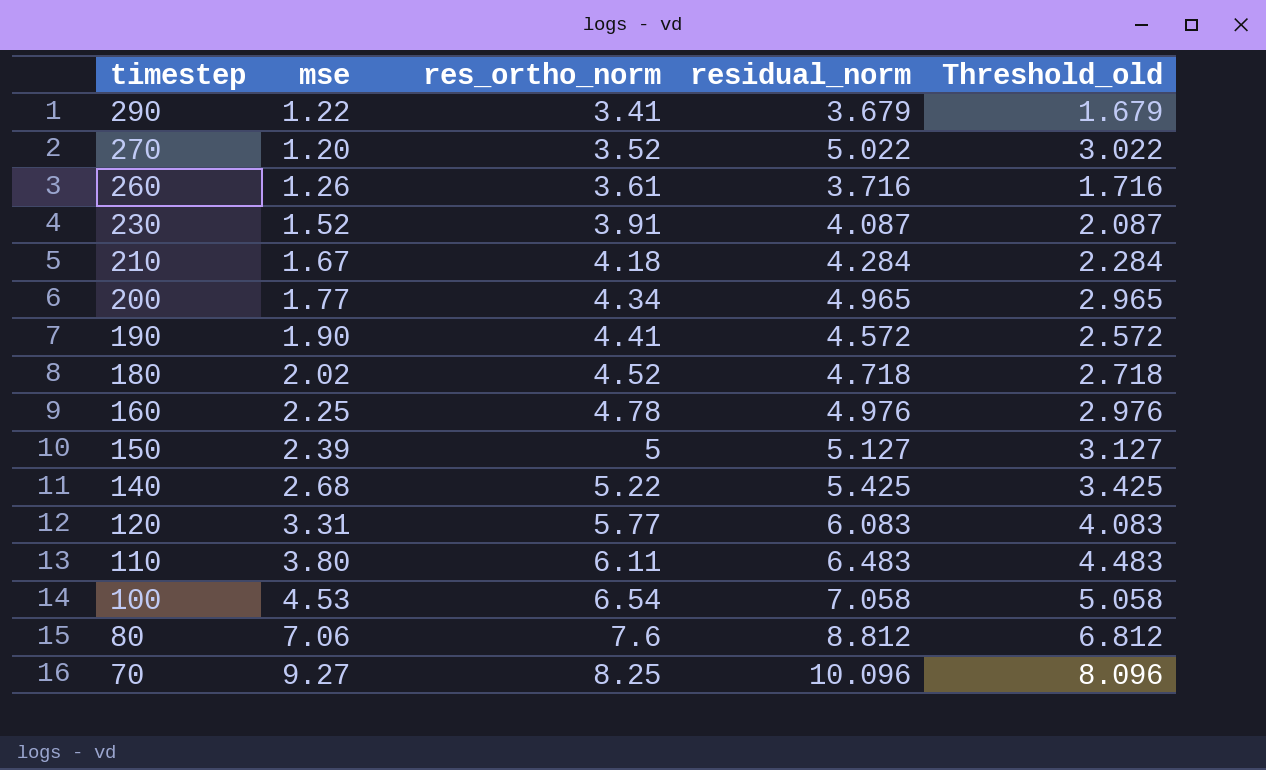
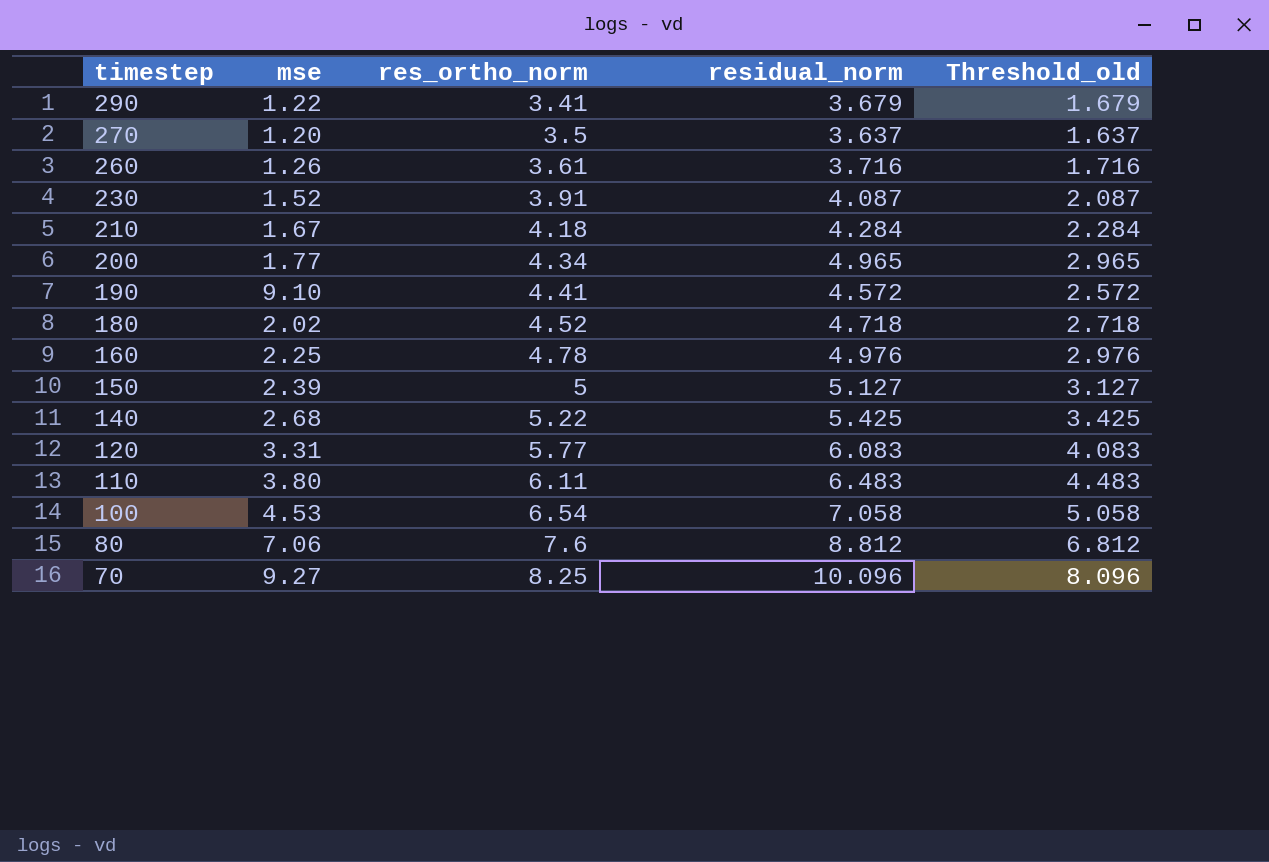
270 | res_ortho_norm: 3.52 -> 3.5
270 | residual_norm: 5.022 -> 3.637
270 | Threshold_old: 3.022 -> 1.637
190 | mse: 1.90 -> 9.10

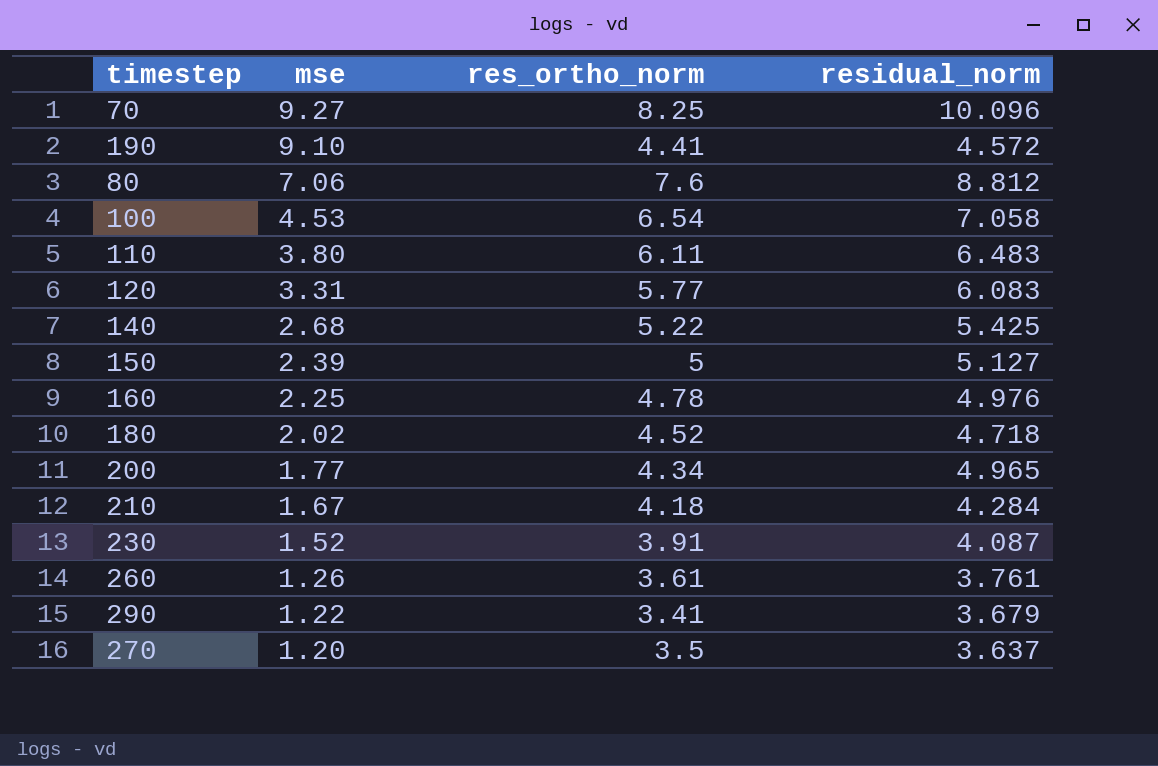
row order: timestep descending -> mse descending
column Threshold_old | formula: [residual_norm] - 2 -> none
260 | residual_norm: 3.716 -> 3.761

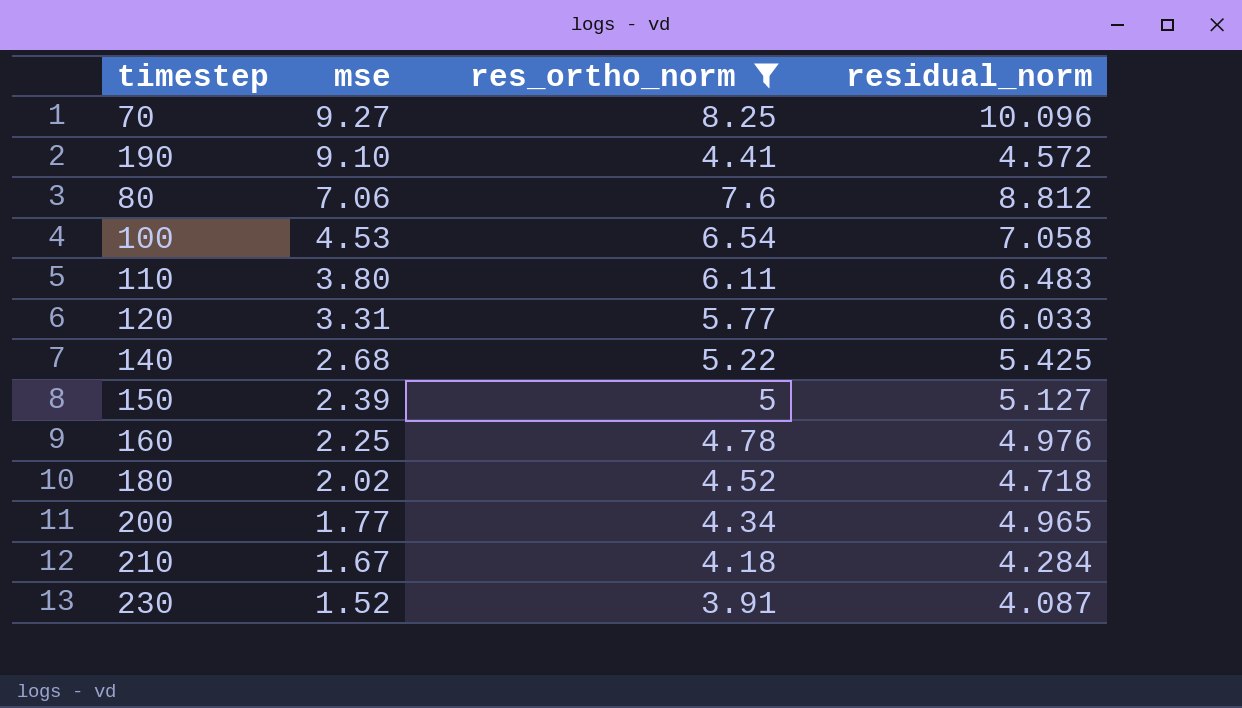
filter: none -> res_ortho_norm >= 3.91
120 | residual_norm: 6.083 -> 6.033

